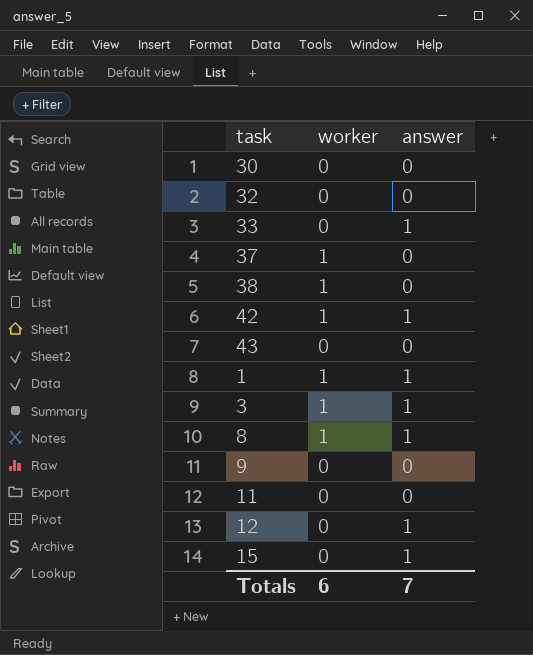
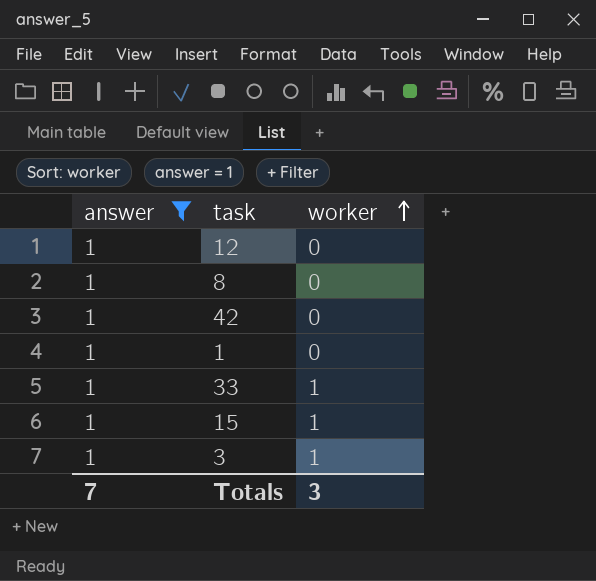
filter: none -> answer = 1
row order: none -> worker ascending
column answer | position: 3 -> 1
8 | worker: 1 -> 0
42 | worker: 1 -> 0
1 | worker: 1 -> 0
33 | worker: 0 -> 1
15 | worker: 0 -> 1
Totals | worker: 6 -> 3

